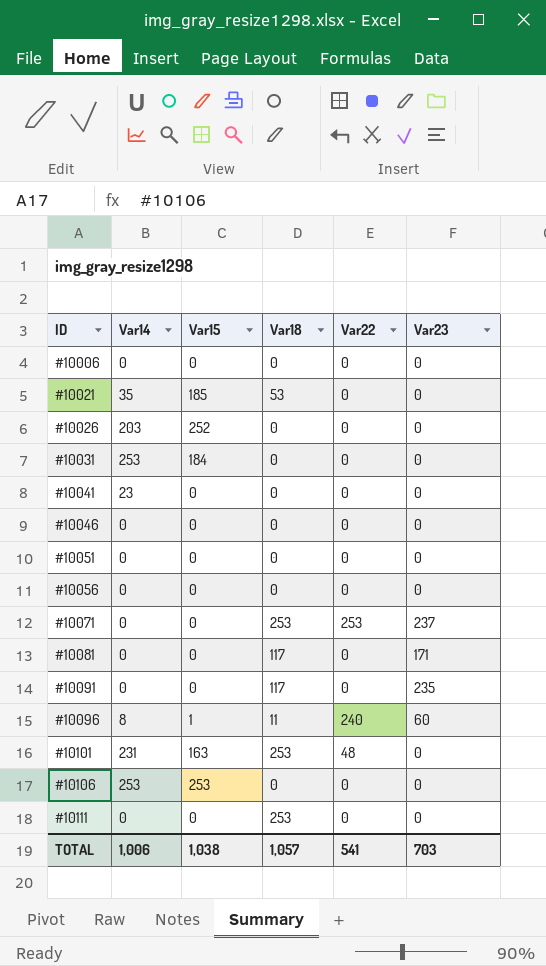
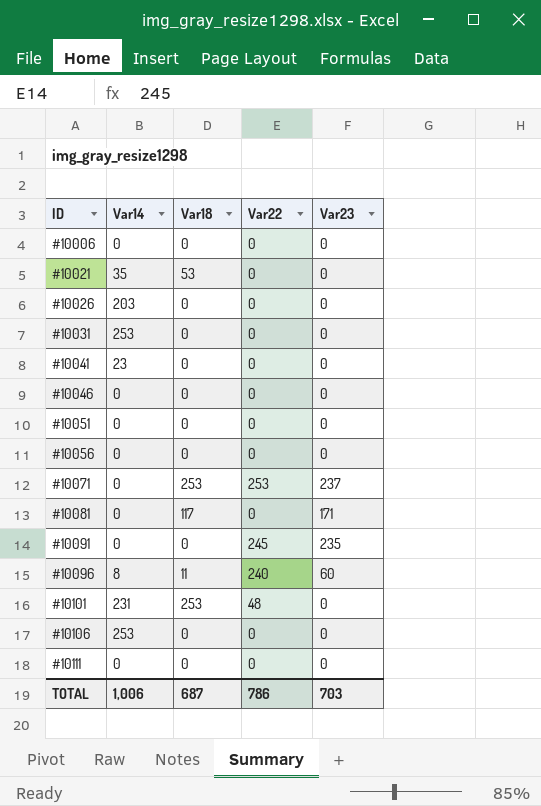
column Var15 | position: 3 -> none
#10091 | Var18: 117 -> 0
#10091 | Var22: 0 -> 245
#10111 | Var18: 253 -> 0
TOTAL | Var18: 1,057 -> 687
TOTAL | Var22: 541 -> 786

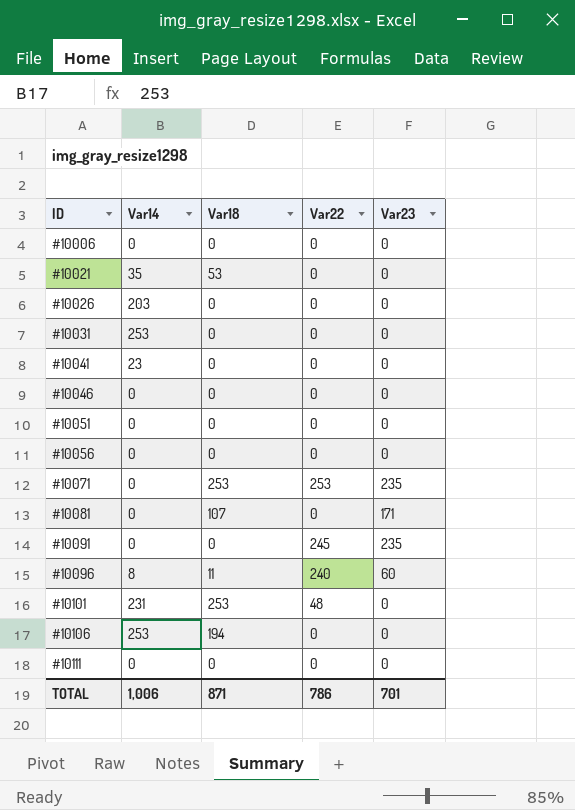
#10071 | Var23: 237 -> 235
#10081 | Var18: 117 -> 107
#10106 | Var18: 0 -> 194
TOTAL | Var18: 687 -> 871
TOTAL | Var23: 703 -> 701

